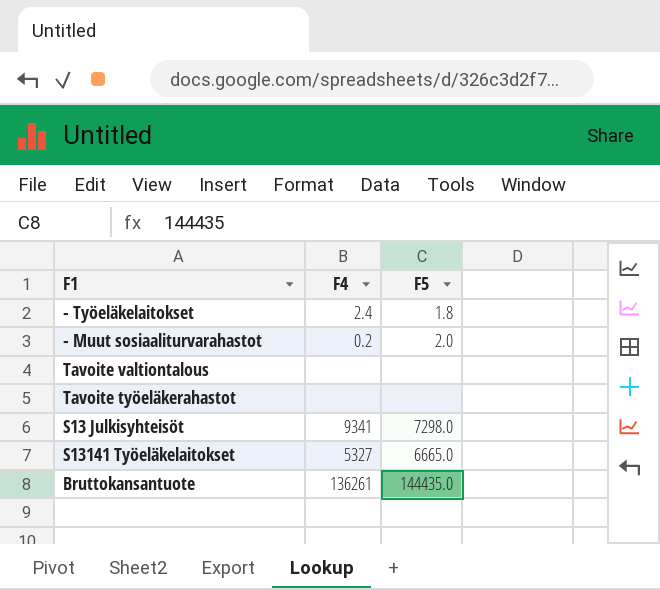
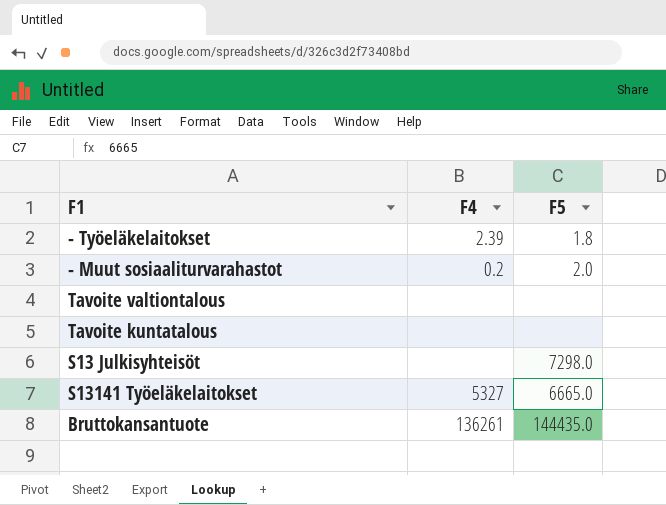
row Tavoite työeläkerahastot: none | none -> none
- Työeläkelaitokset | F4: 2.4 -> 2.39
row Tavoite kuntatalous: none -> none | none
S13 Julkisyhteisöt | F4: 9341 -> none

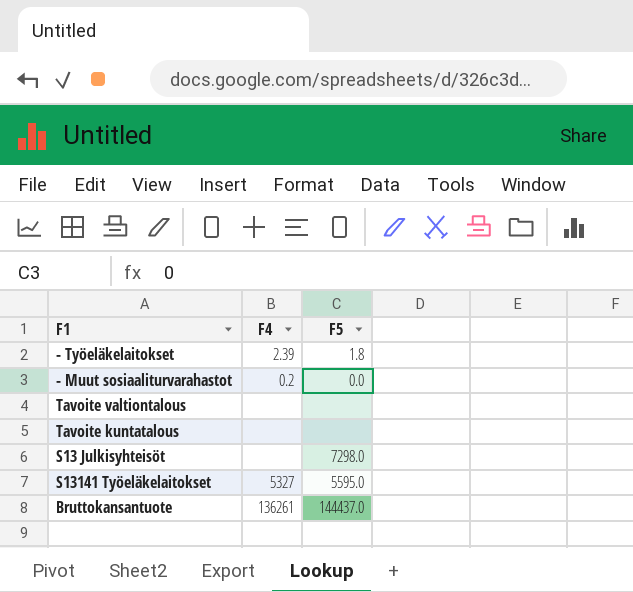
- Muut sosiaaliturvarahastot | F5: 2.0 -> 0.0
S13141 Työeläkelaitokset | F5: 6665.0 -> 5595.0
Bruttokansantuote | F5: 144435.0 -> 144437.0

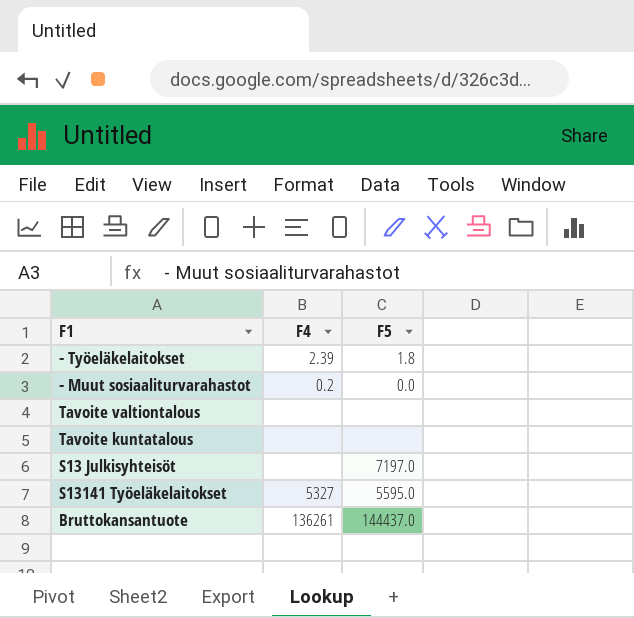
S13 Julkisyhteisöt | F5: 7298.0 -> 7197.0

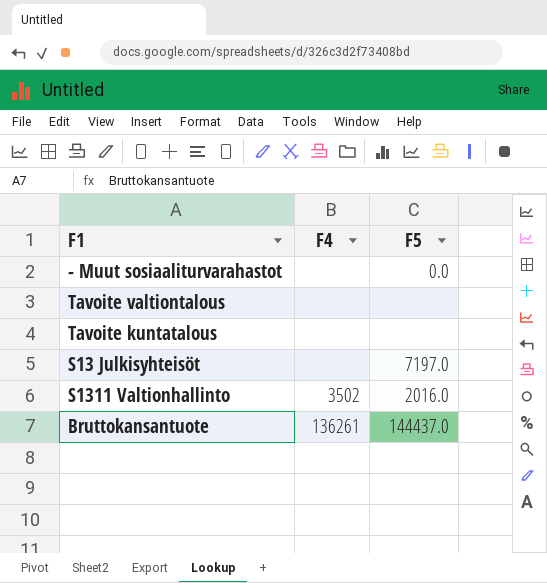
row - Työeläkelaitokset: 2.39 | 1.8 -> none
row S13141 Työeläkelaitokset: 5327 | 5595.0 -> none
- Muut sosiaaliturvarahastot | F4: 0.2 -> none
row S1311 Valtionhallinto: none -> 3502 | 2016.0

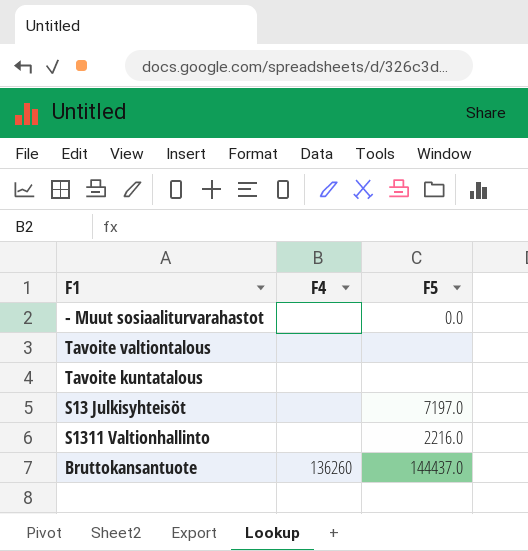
S1311 Valtionhallinto | F4: 3502 -> none
S1311 Valtionhallinto | F5: 2016.0 -> 2216.0
Bruttokansantuote | F4: 136261 -> 136260

